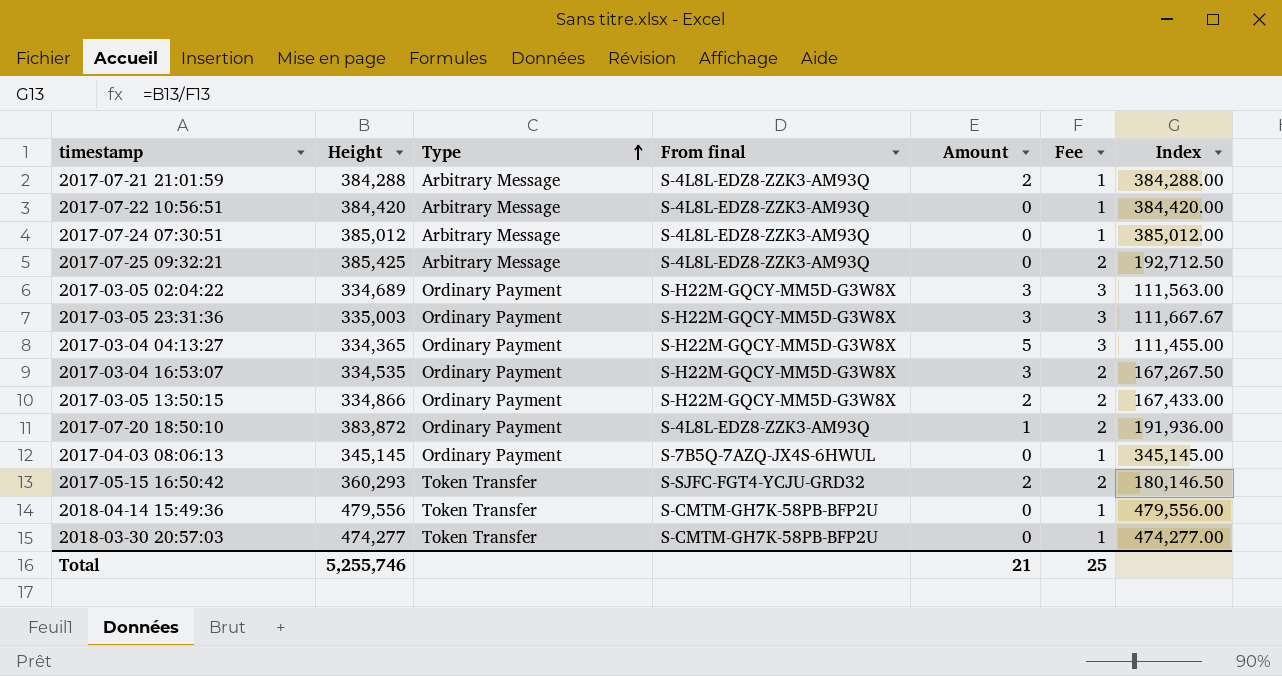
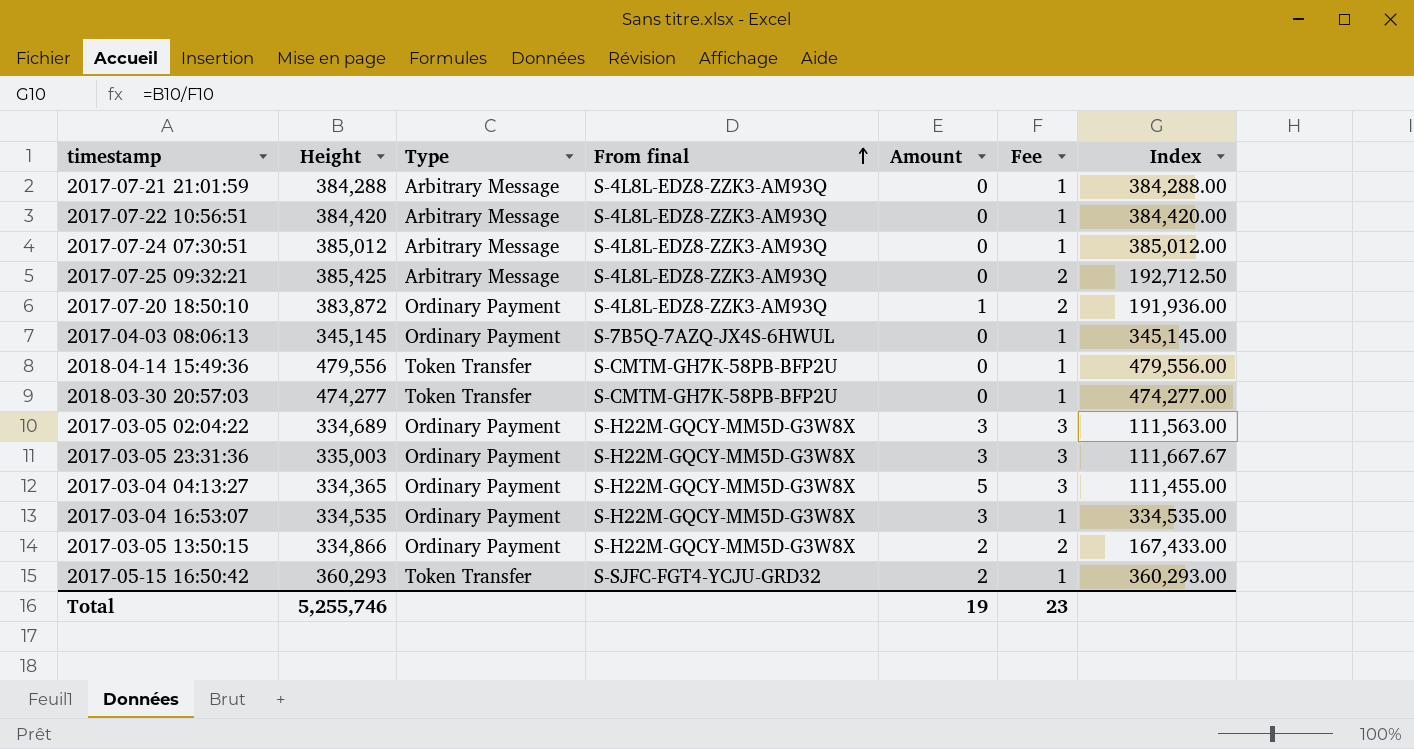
row order: Type ascending -> From final ascending
2017-07-21 21:01:59 | Amount: 2 -> 0
2017-03-04 16:53:07 | Fee: 2 -> 1
2017-03-04 16:53:07 | Index: 167,267.50 -> 334,535.00
2017-05-15 16:50:42 | Fee: 2 -> 1
2017-05-15 16:50:42 | Index: 180,146.50 -> 360,293.00
Total | Amount: 21 -> 19
Total | Fee: 25 -> 23

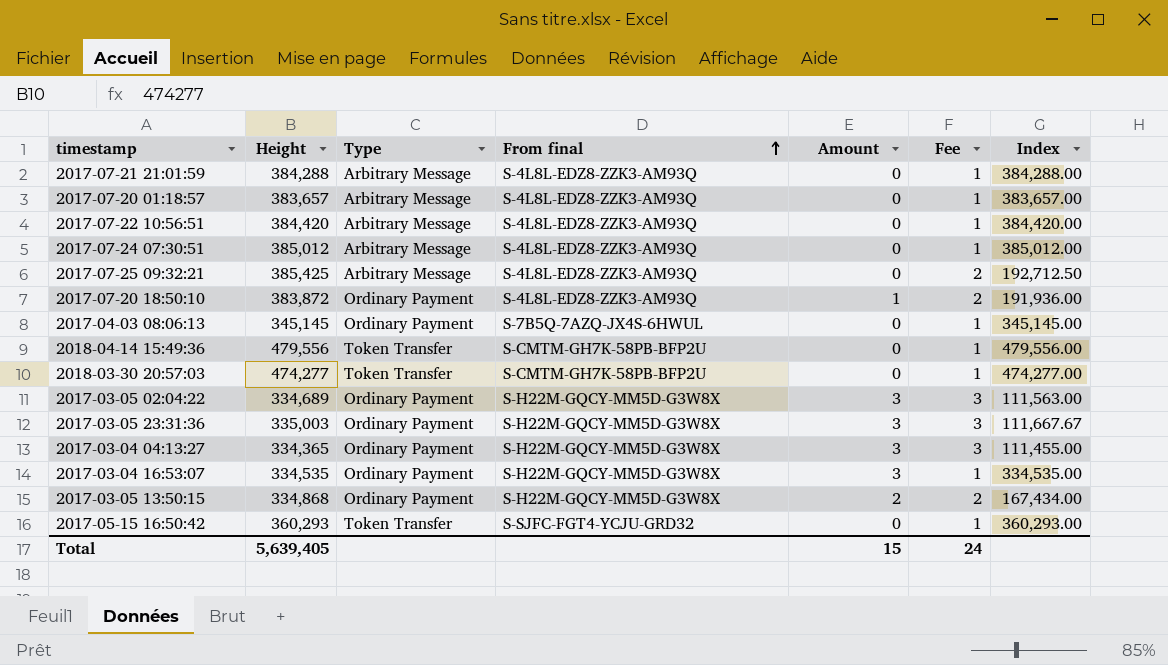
row 2017-07-20 01:18:57: none -> 383,657 | Arbitrary Message | S-4L8L-EDZ8-ZZK3-AM93Q | 0 | 1 | 383,657.00
2017-03-04 04:13:27 | Amount: 5 -> 3
2017-03-05 13:50:15 | Height: 334,866 -> 334,868
2017-03-05 13:50:15 | Index: 167,433.00 -> 167,434.00
2017-05-15 16:50:42 | Amount: 2 -> 0
Total | Height: 5,255,746 -> 5,639,405
Total | Amount: 19 -> 15
Total | Fee: 23 -> 24

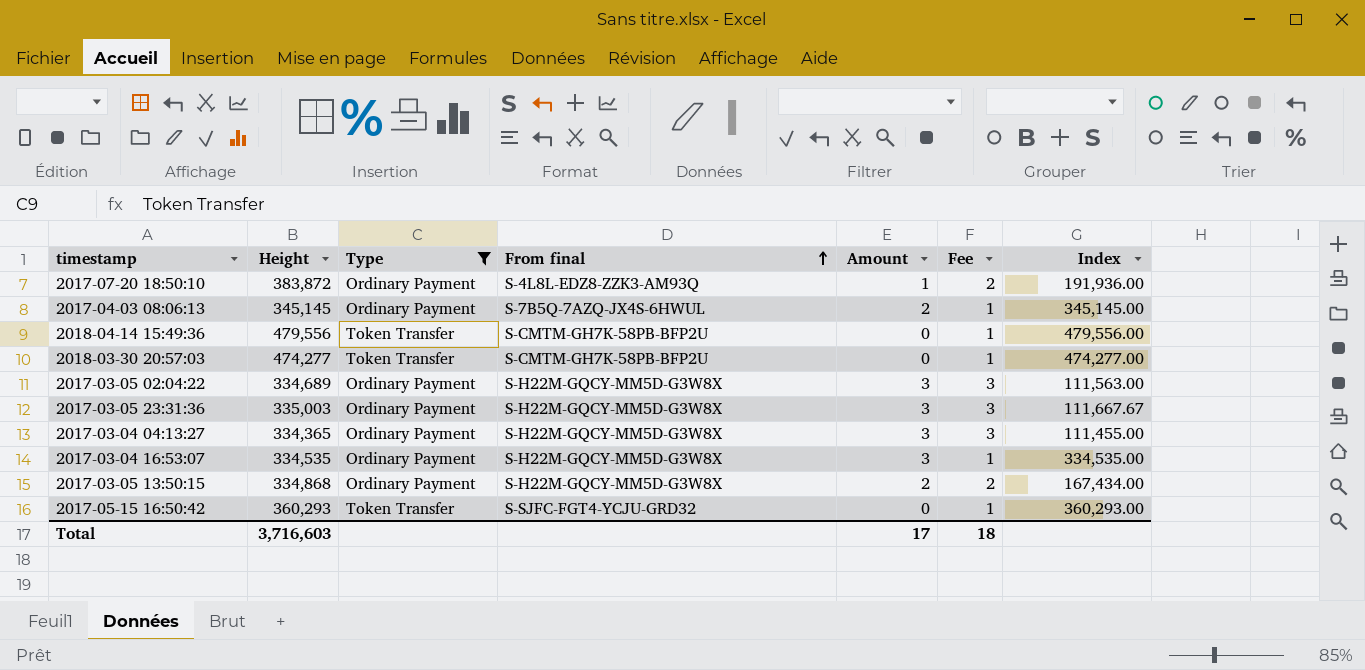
filter: none -> Type != Arbitrary Message
2017-04-03 08:06:13 | Amount: 0 -> 2
Total | Height: 5,639,405 -> 3,716,603
Total | Amount: 15 -> 17
Total | Fee: 24 -> 18

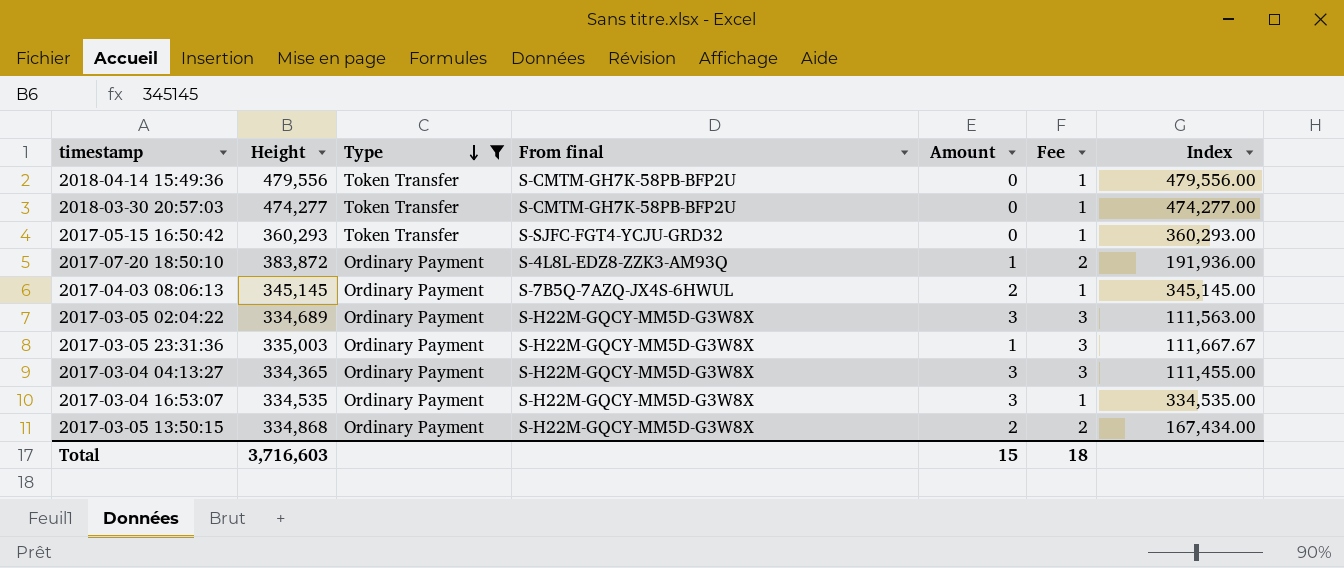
row order: From final ascending -> Type descending
2017-03-05 23:31:36 | Amount: 3 -> 1
Total | Amount: 17 -> 15

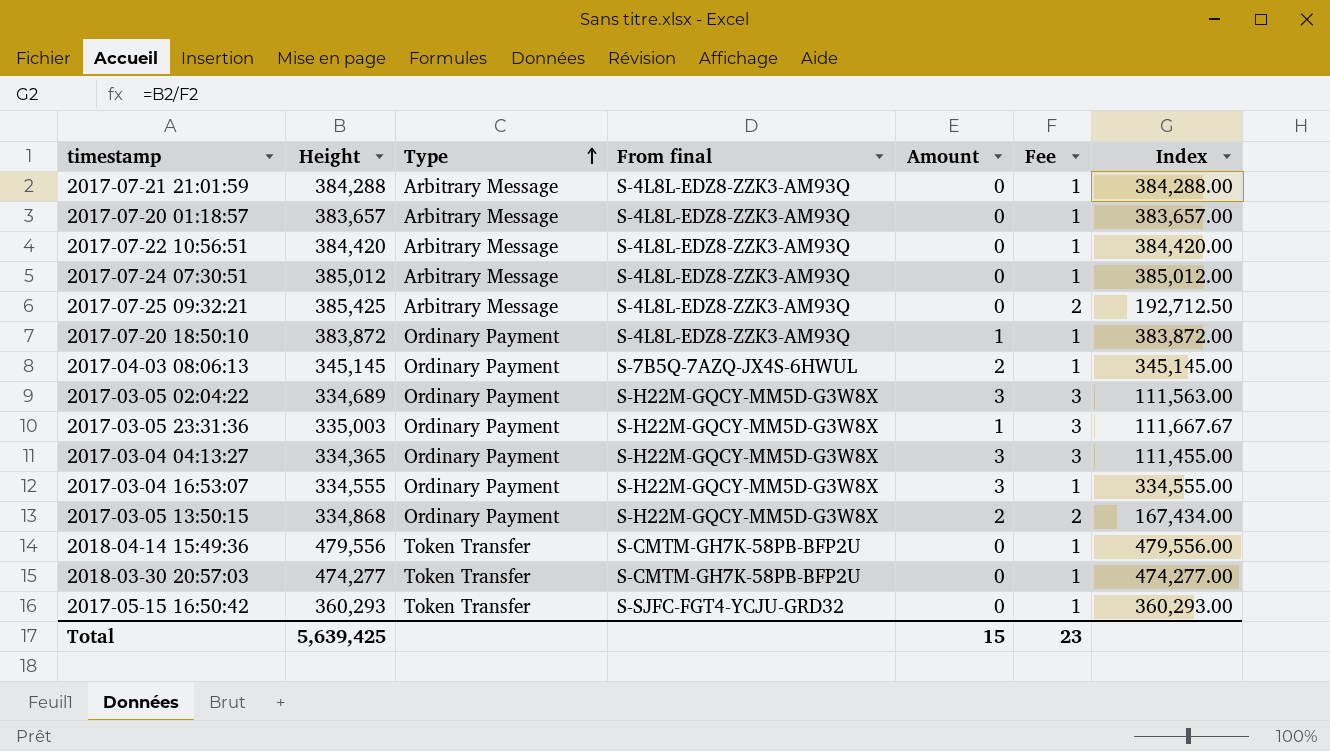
filter: Type != Arbitrary Message -> none
row order: Type descending -> Type ascending
2017-07-20 18:50:10 | Fee: 2 -> 1
2017-07-20 18:50:10 | Index: 191,936.00 -> 383,872.00
2017-03-04 16:53:07 | Height: 334,535 -> 334,555
2017-03-04 16:53:07 | Index: 334,535.00 -> 334,555.00
Total | Height: 3,716,603 -> 5,639,425
Total | Fee: 18 -> 23

